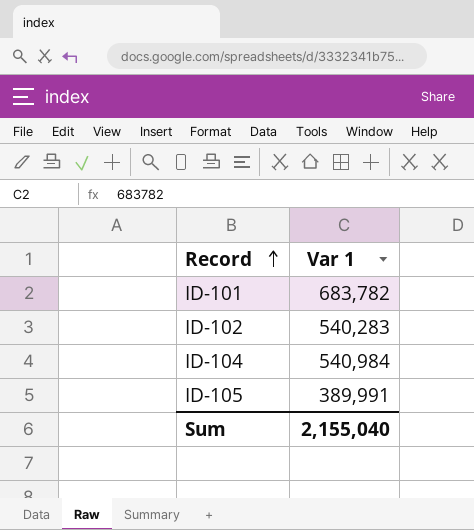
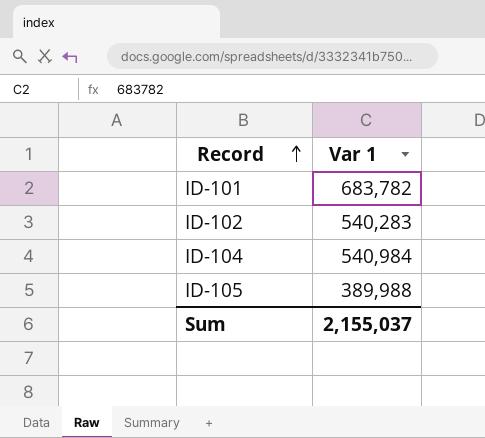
ID-105 | Var 1: 389,991 -> 389,988
Sum | Var 1: 2,155,040 -> 2,155,037

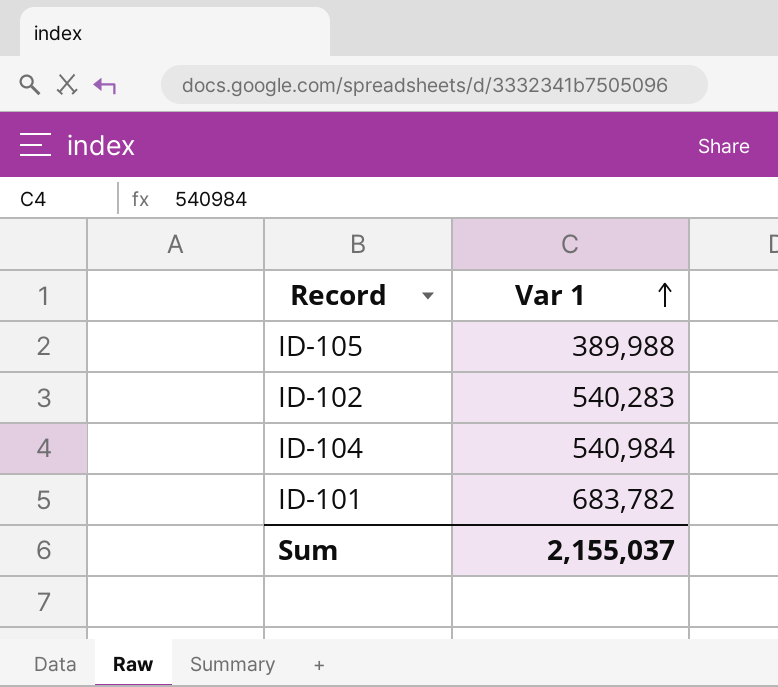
row order: Record ascending -> Var 1 ascending

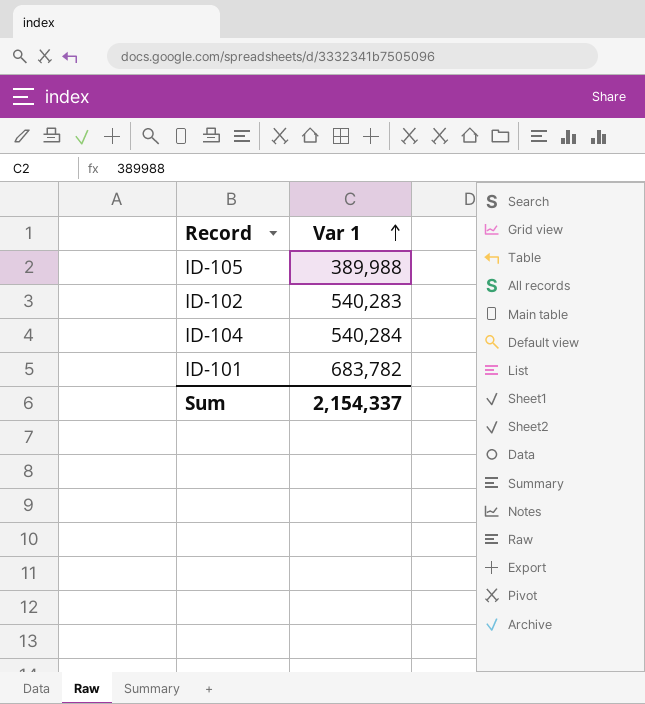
ID-104 | Var 1: 540,984 -> 540,284
Sum | Var 1: 2,155,037 -> 2,154,337

